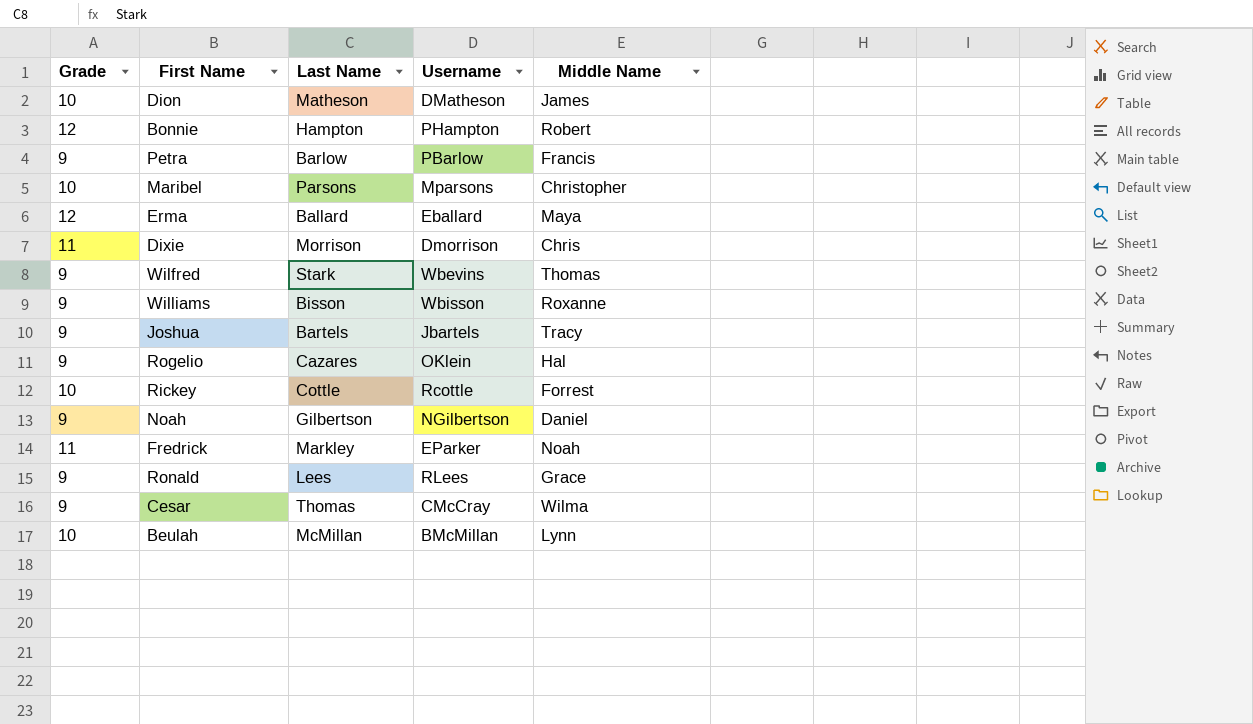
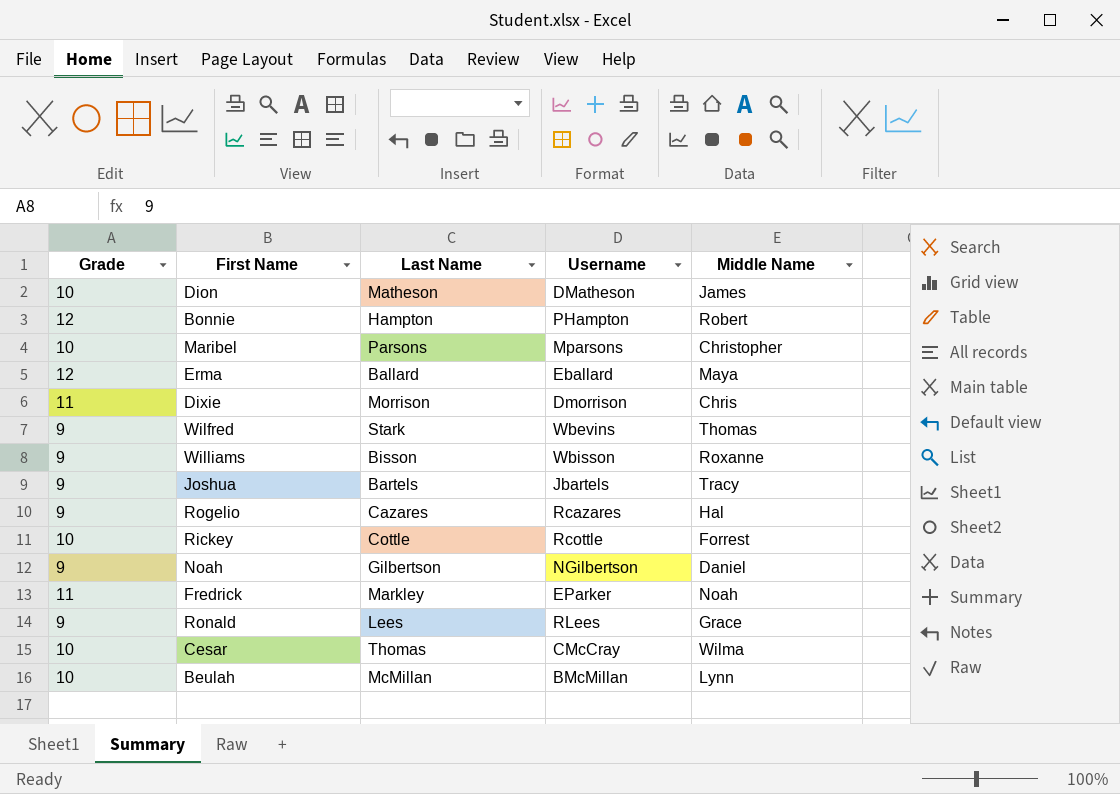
row Petra: 9 | Barlow | PBarlow | Francis -> none
Rogelio | Username: OKlein -> Rcazares
Cesar | Grade: 9 -> 10

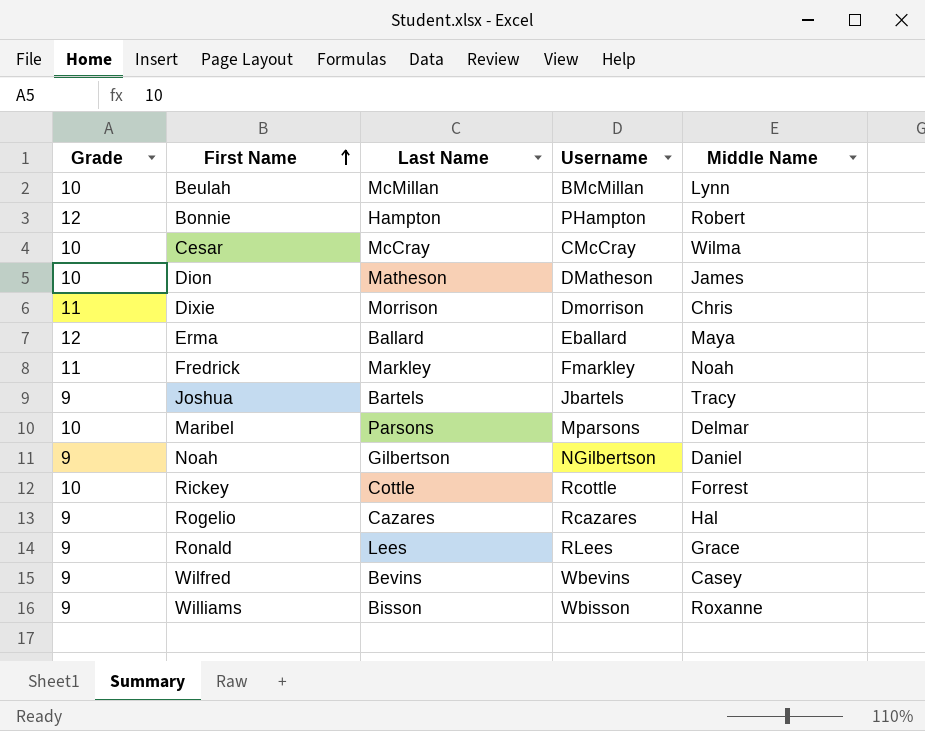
row order: none -> First Name ascending
Cesar | Last Name: Thomas -> McCray
Fredrick | Username: EParker -> Fmarkley
Maribel | Middle Name: Christopher -> Delmar
Wilfred | Last Name: Stark -> Bevins
Wilfred | Middle Name: Thomas -> Casey

